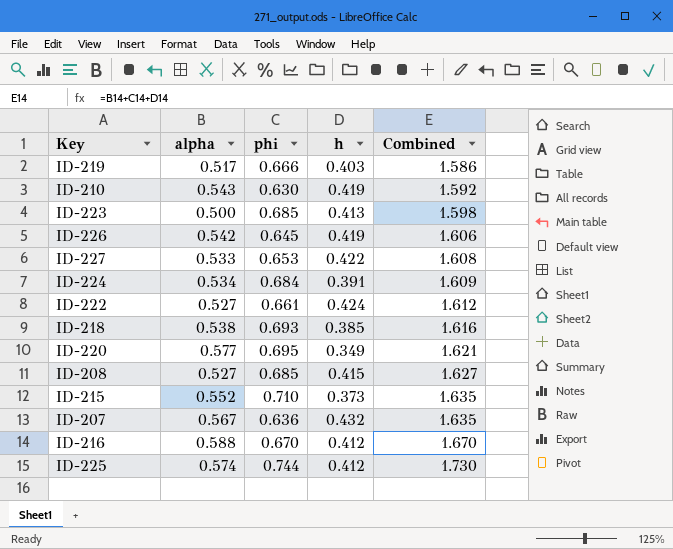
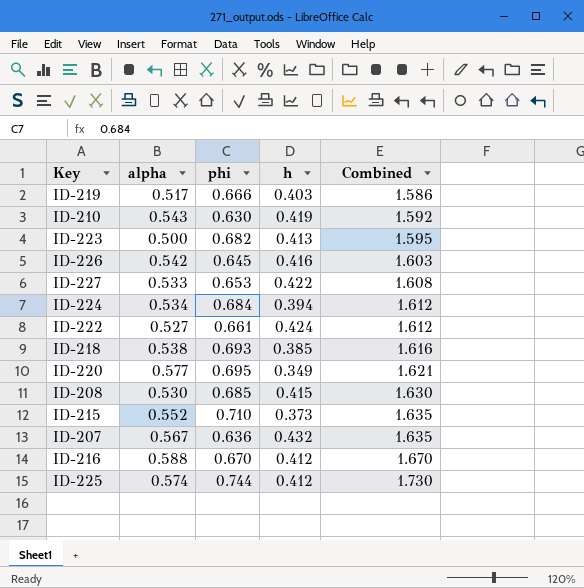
ID-223 | phi: 0.685 -> 0.682
ID-223 | Combined: 1.598 -> 1.595
ID-226 | h: 0.419 -> 0.416
ID-226 | Combined: 1.606 -> 1.603
ID-224 | h: 0.391 -> 0.394
ID-224 | Combined: 1.609 -> 1.612
ID-208 | alpha: 0.527 -> 0.530
ID-208 | Combined: 1.627 -> 1.630

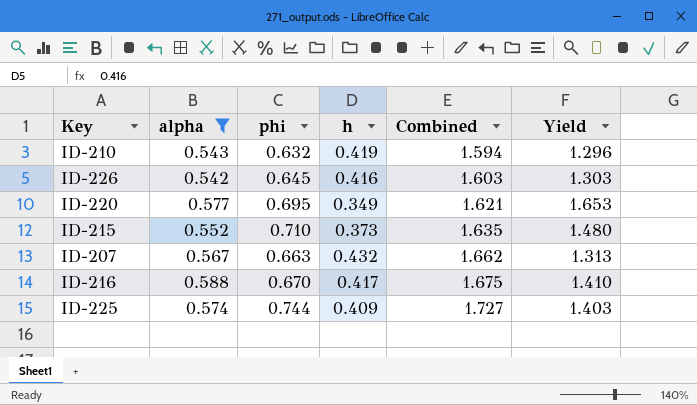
filter: none -> alpha >= 0.542
column Yield | formula: none -> [alpha] / [h]
ID-210 | phi: 0.630 -> 0.632
ID-210 | Combined: 1.592 -> 1.594
ID-207 | phi: 0.636 -> 0.663
ID-207 | Combined: 1.635 -> 1.662
ID-216 | h: 0.412 -> 0.417
ID-216 | Combined: 1.670 -> 1.675
ID-225 | h: 0.412 -> 0.409
ID-225 | Combined: 1.730 -> 1.727

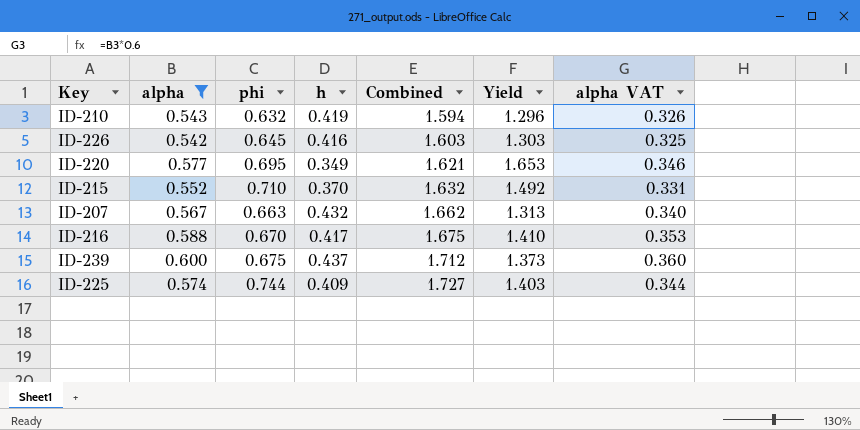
column alpha VAT | formula: none -> [alpha] * 0.6
ID-215 | h: 0.373 -> 0.370
ID-215 | Combined: 1.635 -> 1.632
ID-215 | Yield: 1.480 -> 1.492
row ID-239: none -> 0.600 | 0.675 | 0.437 | 1.712 | 1.373 | 0.360

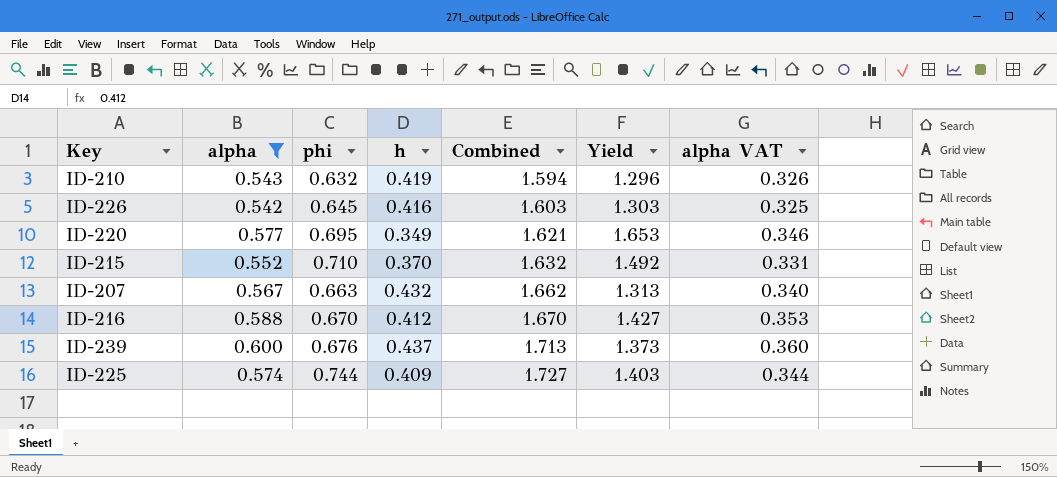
ID-216 | h: 0.417 -> 0.412
ID-216 | Combined: 1.675 -> 1.670
ID-216 | Yield: 1.410 -> 1.427
ID-239 | phi: 0.675 -> 0.676
ID-239 | Combined: 1.712 -> 1.713

